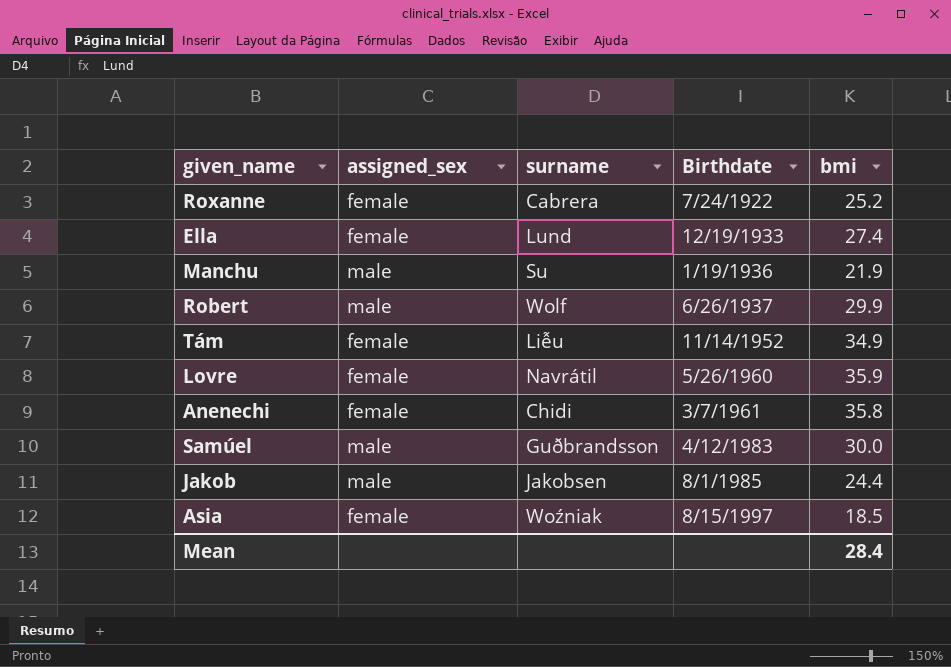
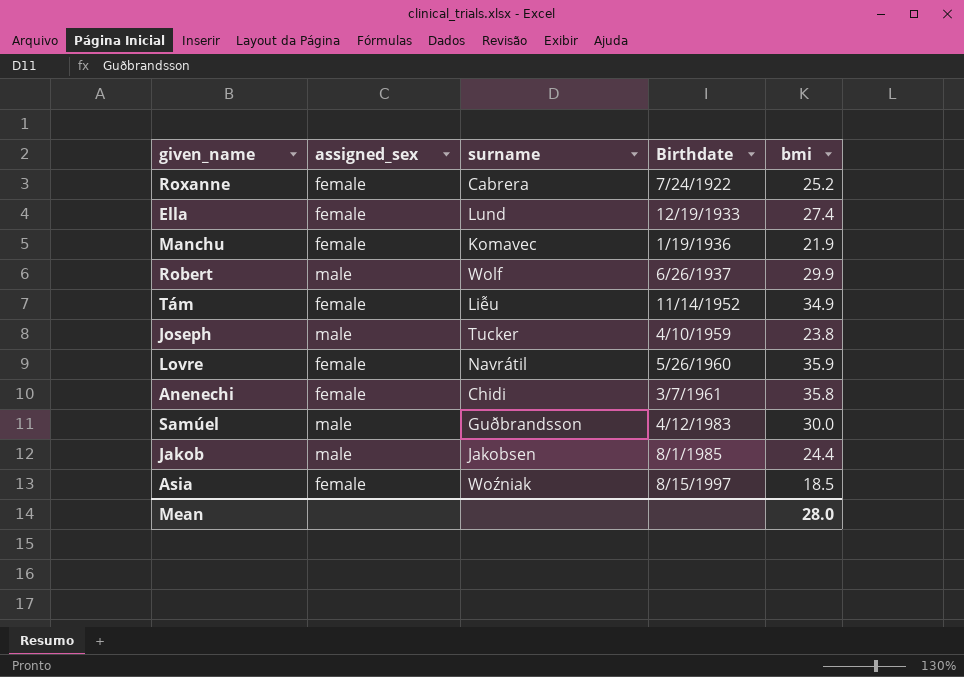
Manchu | assigned_sex: male -> female
Manchu | surname: Su -> Komavec
row Joseph: none -> male | Tucker | 4/10/1959 | 23.8
Mean | bmi: 28.4 -> 28.0

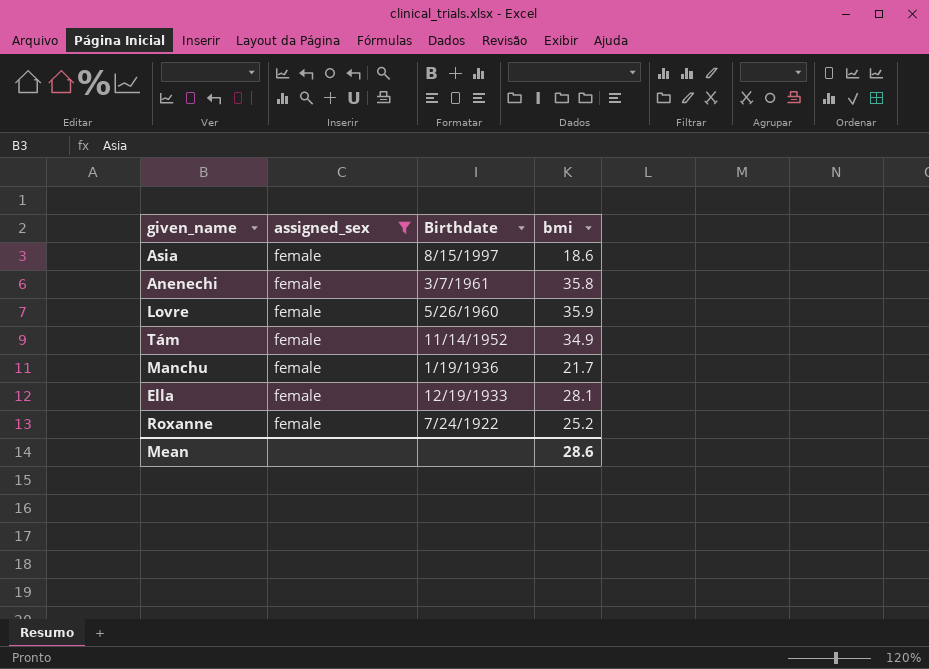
filter: none -> assigned_sex = female
row order: Birthdate ascending -> Birthdate descending
column surname | position: 3 -> none
Asia | bmi: 18.5 -> 18.6
Manchu | bmi: 21.9 -> 21.7
Ella | bmi: 27.4 -> 28.1
Mean | bmi: 28.0 -> 28.6

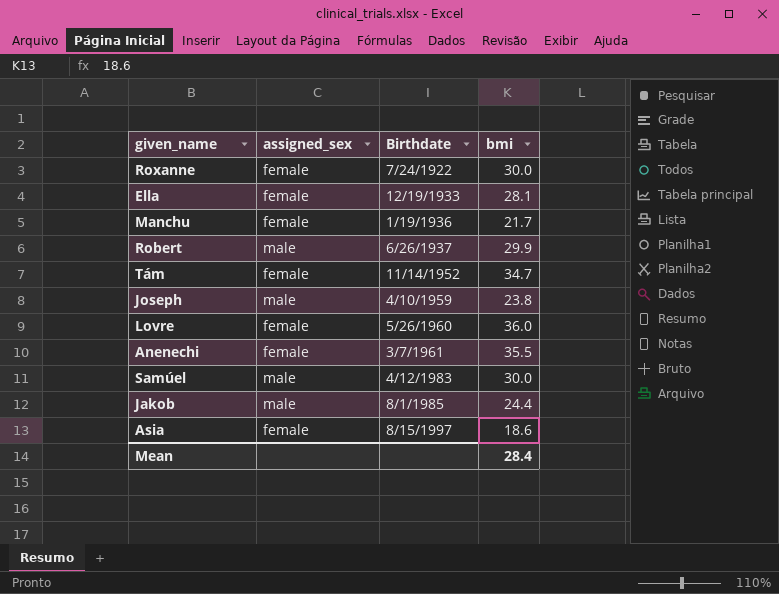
filter: assigned_sex = female -> none
row order: Birthdate descending -> Birthdate ascending
Roxanne | bmi: 25.2 -> 30.0
Tám | bmi: 34.9 -> 34.7
Lovre | bmi: 35.9 -> 36.0
Anenechi | bmi: 35.8 -> 35.5
Mean | bmi: 28.6 -> 28.4

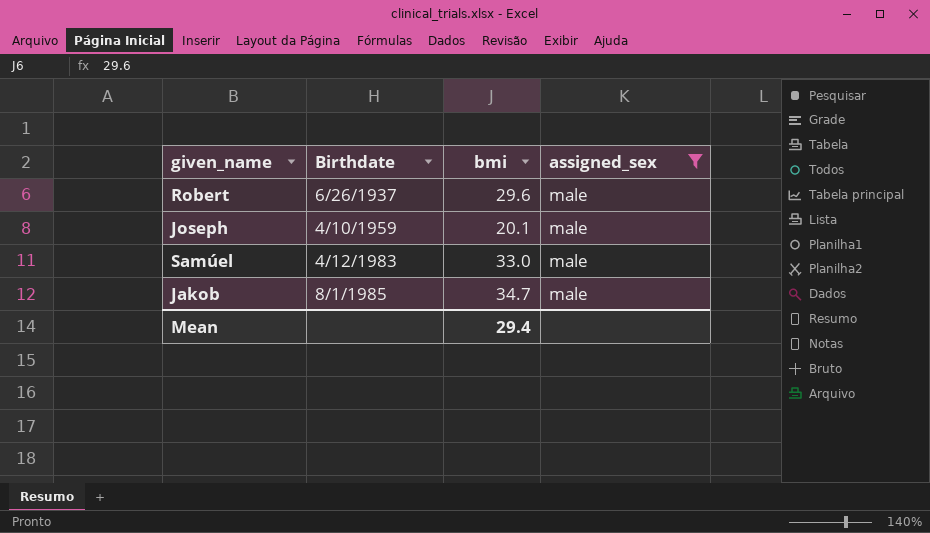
filter: none -> assigned_sex = male
column assigned_sex | position: 2 -> 4
Robert | bmi: 29.9 -> 29.6
Joseph | bmi: 23.8 -> 20.1
Samúel | bmi: 30.0 -> 33.0
Jakob | bmi: 24.4 -> 34.7
Mean | bmi: 28.4 -> 29.4

